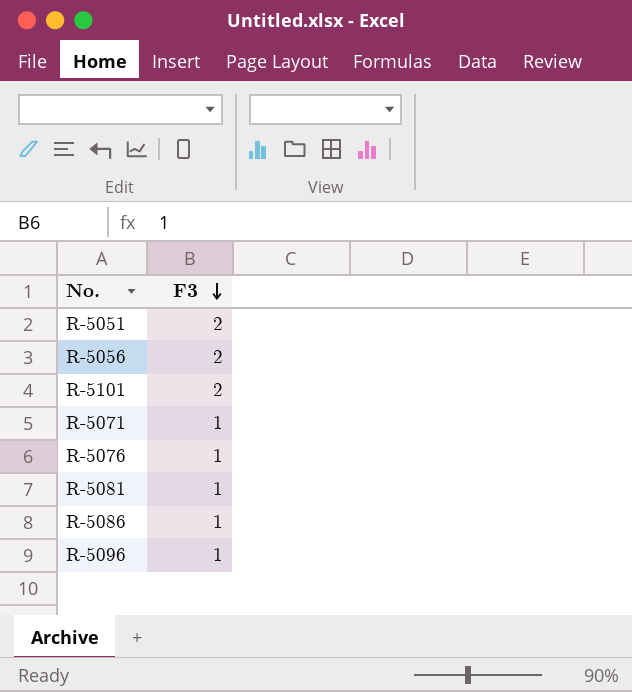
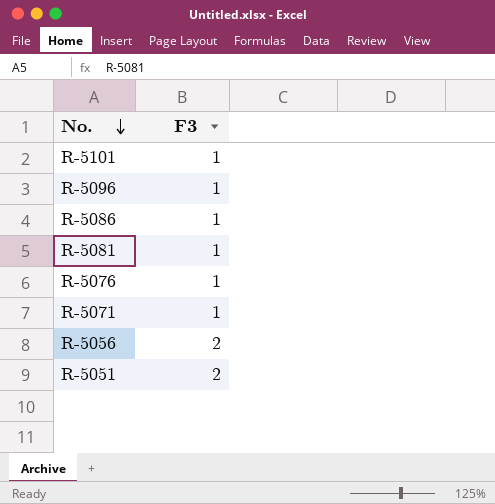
row order: F3 descending -> No. descending
R-5101 | F3: 2 -> 1

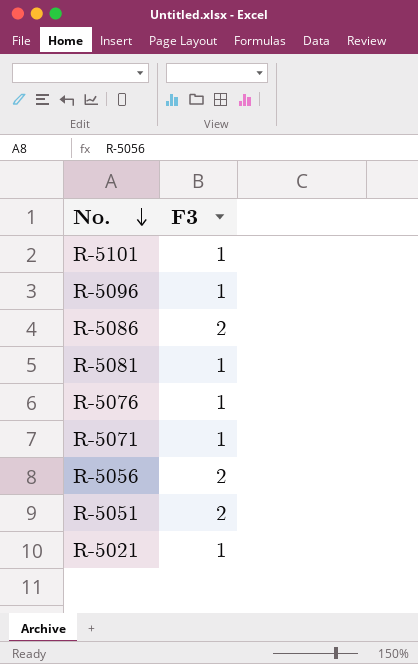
R-5086 | F3: 1 -> 2
row R-5021: none -> 1

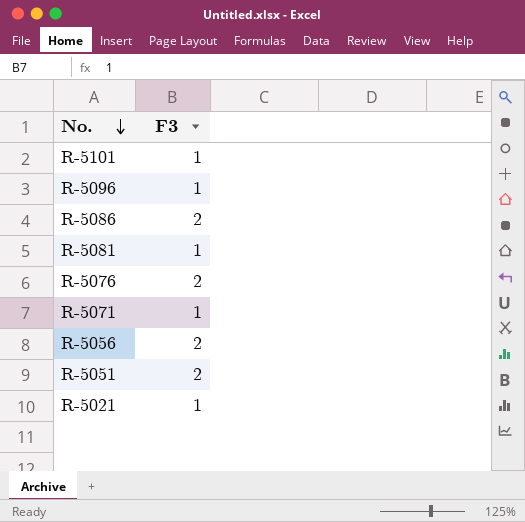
R-5076 | F3: 1 -> 2

